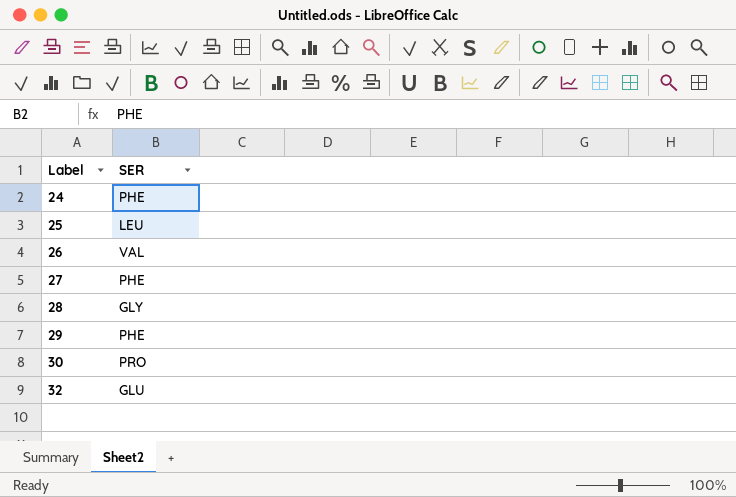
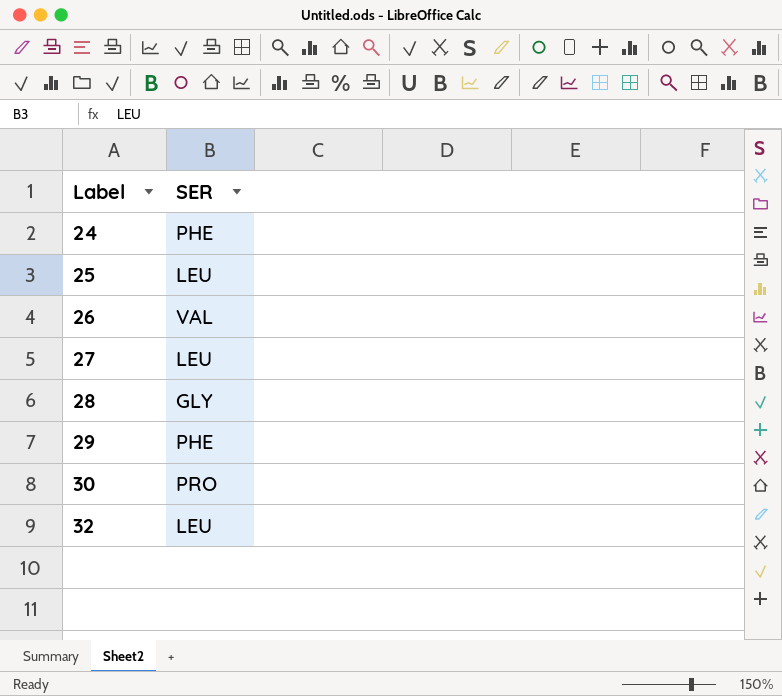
27 | SER: PHE -> LEU
32 | SER: GLU -> LEU

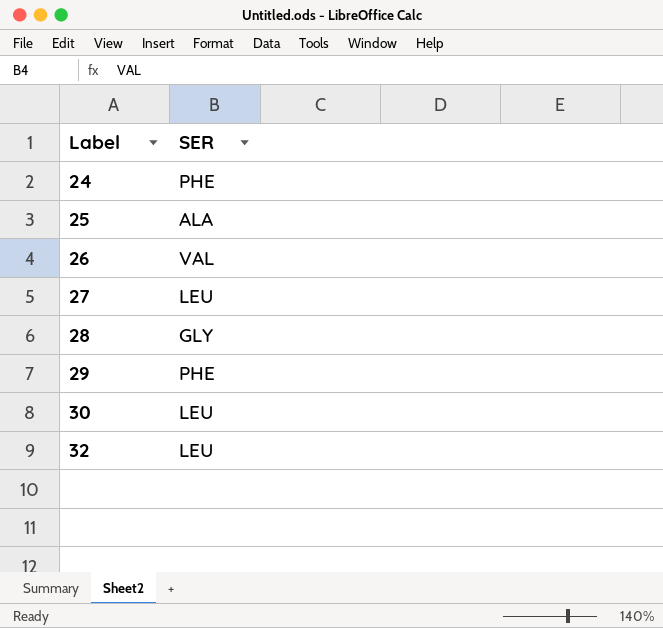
25 | SER: LEU -> ALA
30 | SER: PRO -> LEU

